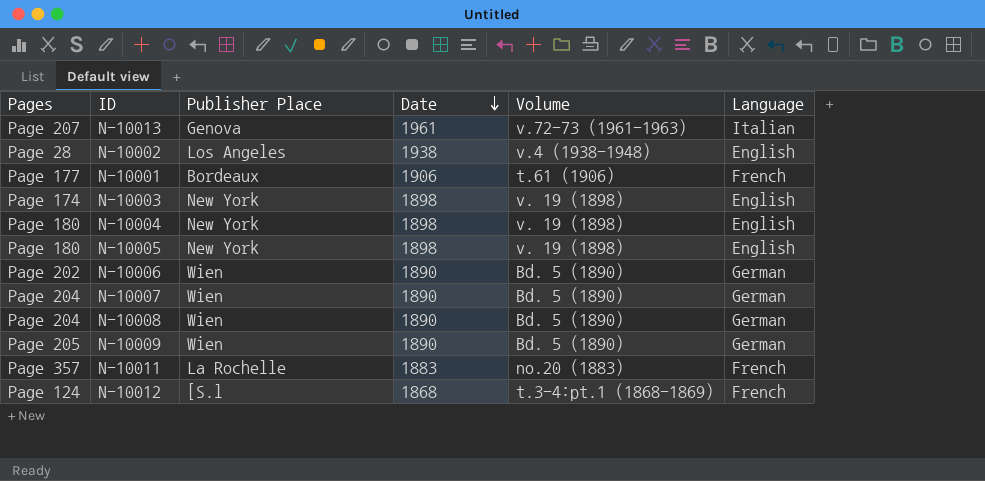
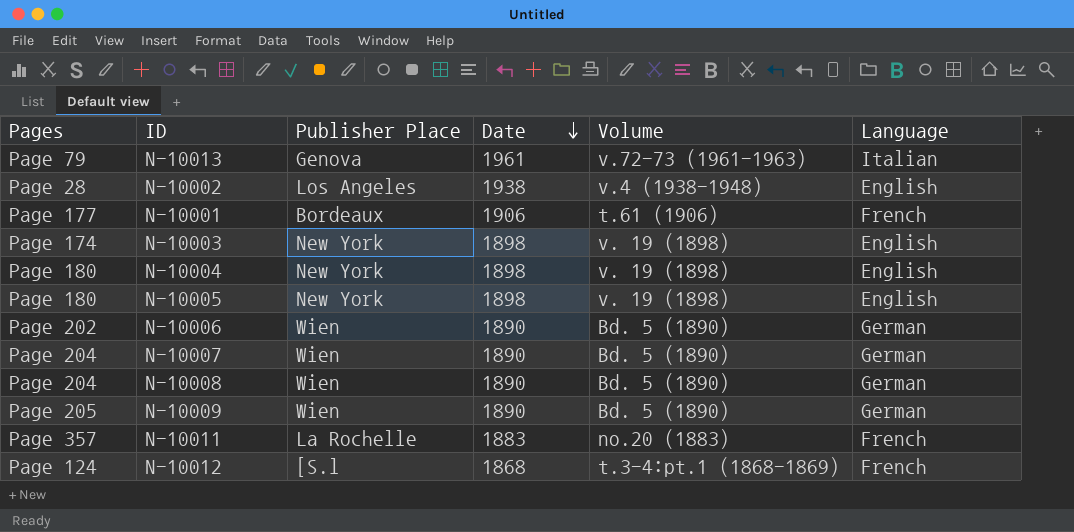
N-10013 | Pages: Page 207 -> Page 79

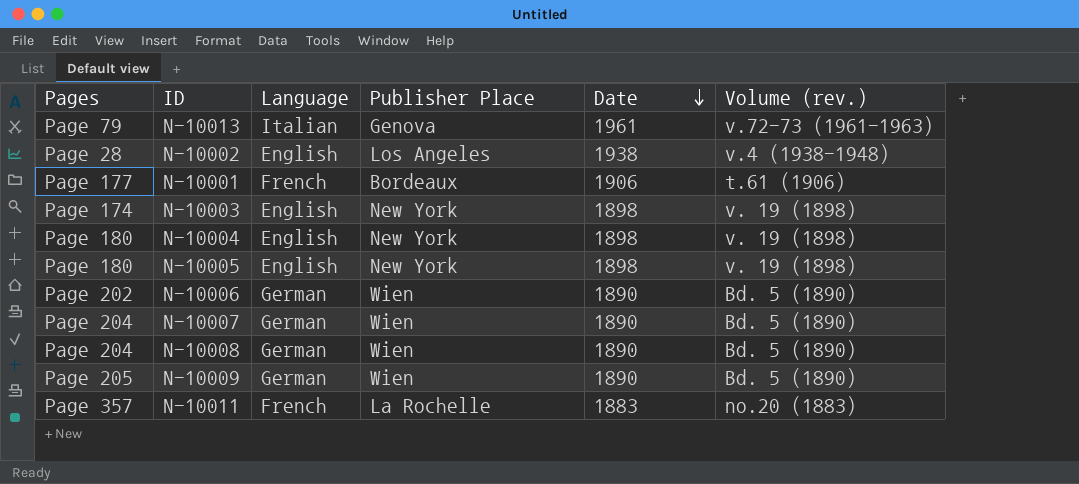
column Language | position: 6 -> 3
column name: Volume -> Volume (rev.)
row N-10012: Page 124 | [S.l | 1868 | t.3-4:pt.1 (1868-1869) | French -> none

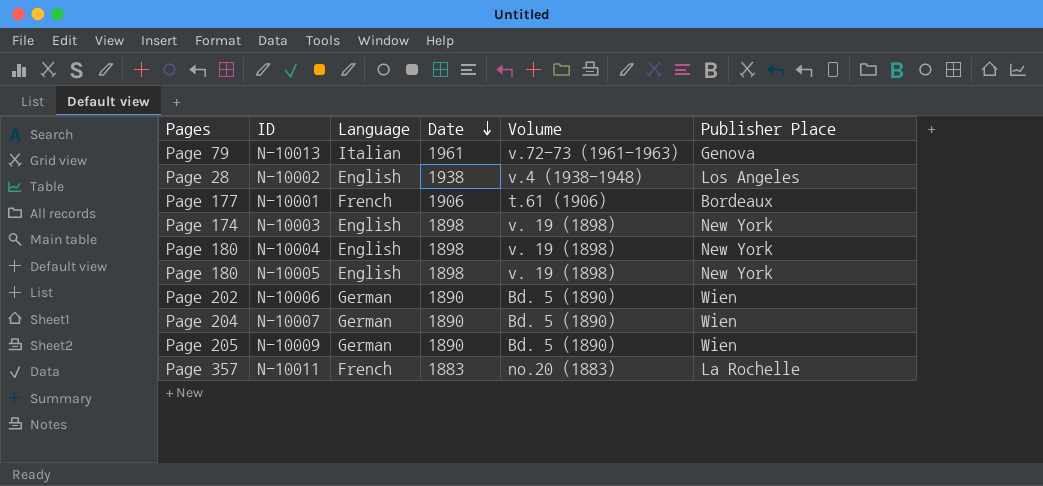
column name: Volume (rev.) -> Volume
column Publisher Place | position: 4 -> 6
row N-10008: Page 204 | German | Wien | 1890 | Bd. 5 (1890) -> none

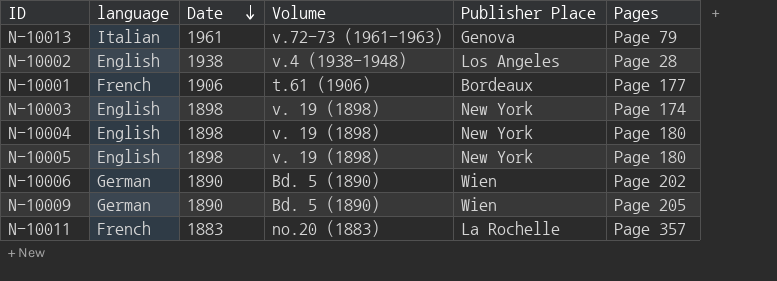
column name: Language -> language
column Pages | position: 1 -> 6
row N-10007: Page 204 | German | 1890 | Bd. 5 (1890) | Wien -> none

